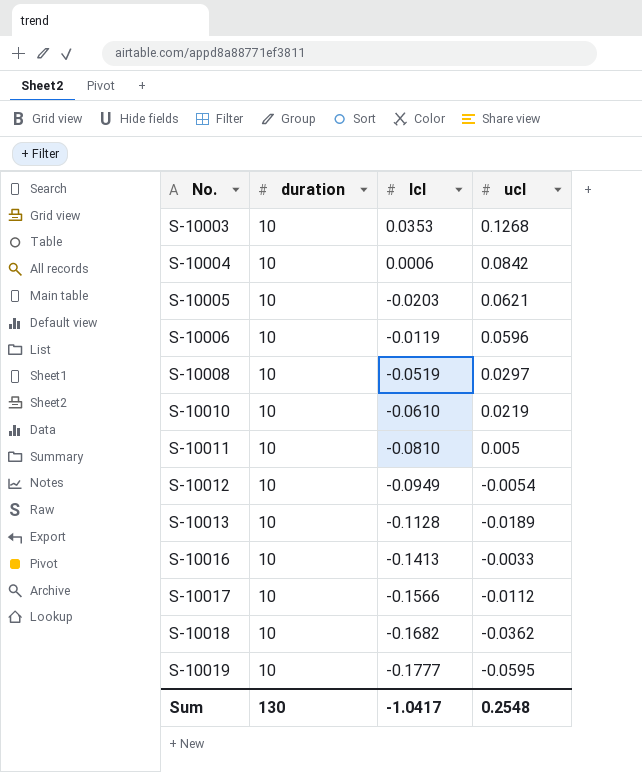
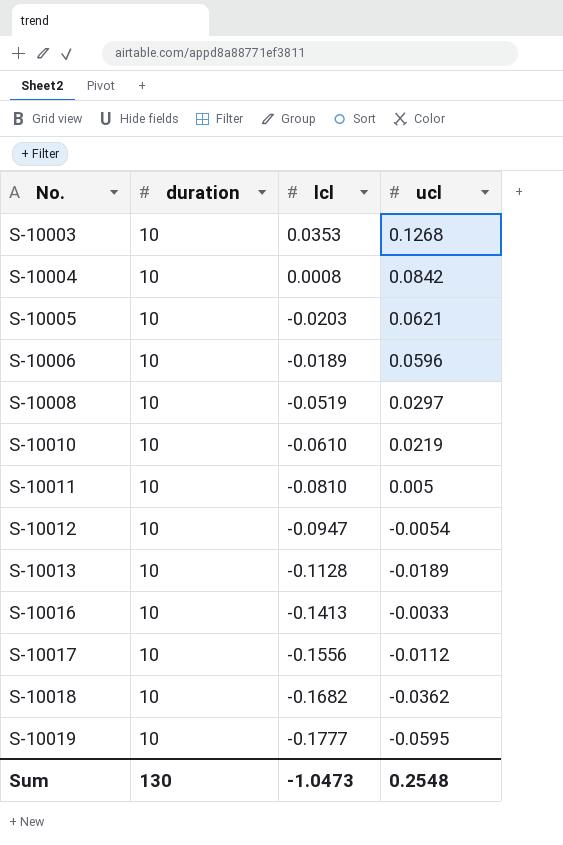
S-10004 | lcl: 0.0006 -> 0.0008
S-10006 | lcl: -0.0119 -> -0.0189
S-10012 | lcl: -0.0949 -> -0.0947
S-10017 | lcl: -0.1566 -> -0.1556
Sum | lcl: -1.0417 -> -1.0473

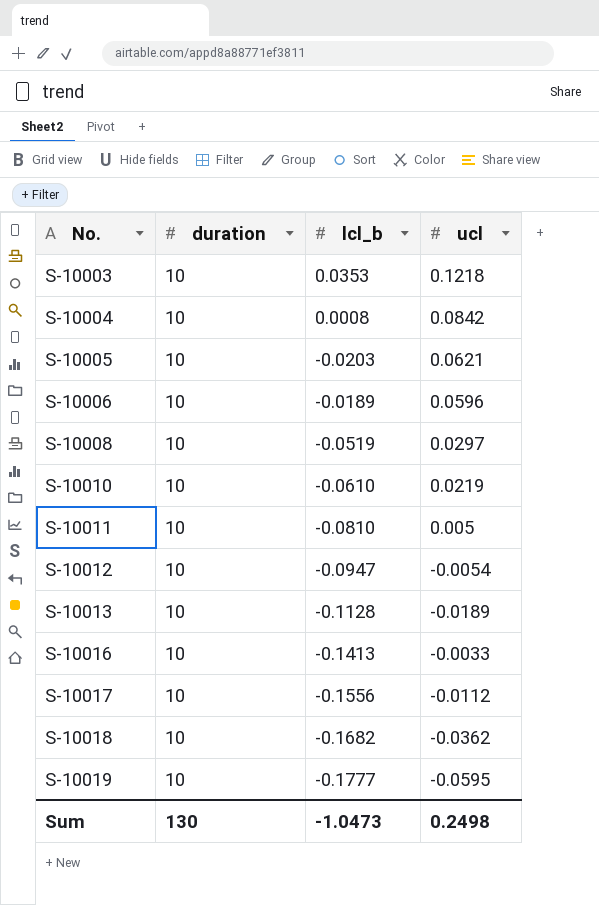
column name: lcl -> lcl_b
S-10003 | ucl: 0.1268 -> 0.1218
Sum | ucl: 0.2548 -> 0.2498

